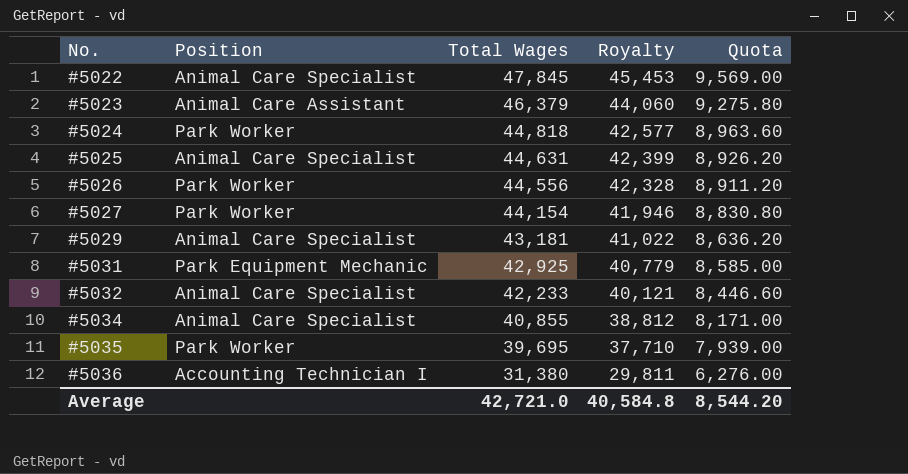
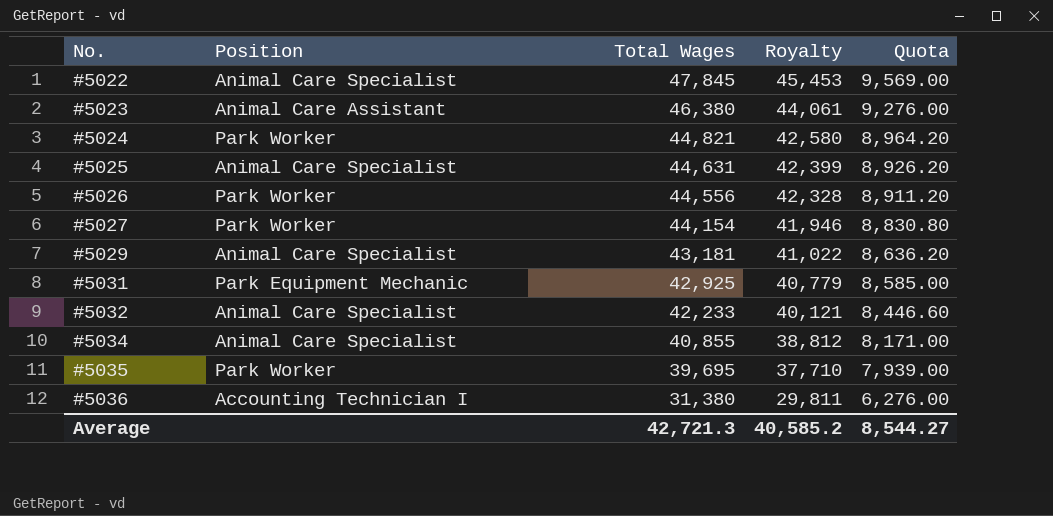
#5023 | Total Wages: 46,379 -> 46,380
#5023 | Royalty: 44,060 -> 44,061
#5023 | Quota: 9,275.80 -> 9,276.00
#5024 | Total Wages: 44,818 -> 44,821
#5024 | Royalty: 42,577 -> 42,580
#5024 | Quota: 8,963.60 -> 8,964.20
Average | Total Wages: 42,721.0 -> 42,721.3
Average | Royalty: 40,584.8 -> 40,585.2
Average | Quota: 8,544.20 -> 8,544.27

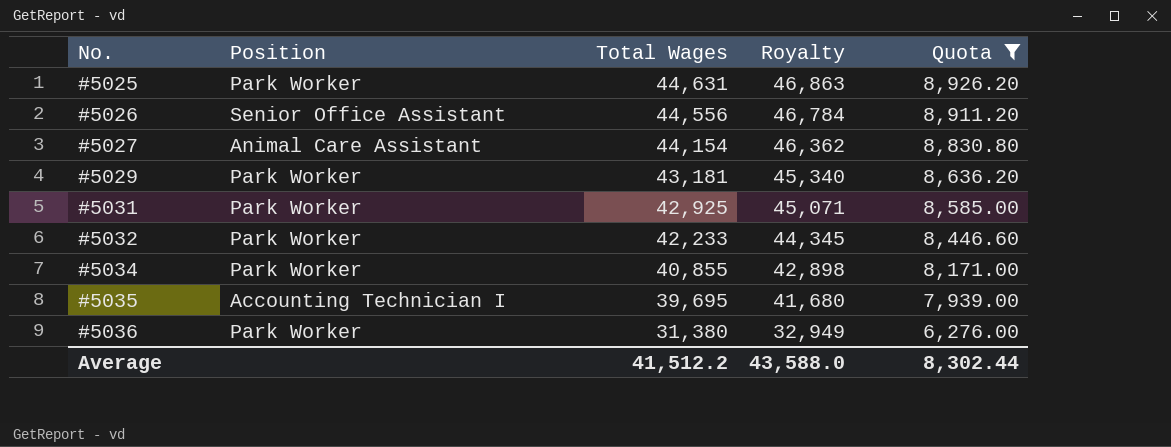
filter: none -> Quota <= 8,926.20
column Royalty | formula: [Total Wages] * 0.95 -> [Total Wages] * 1.05
#5025 | Position: Animal Care Specialist -> Park Worker
#5026 | Position: Park Worker -> Senior Office Assistant
#5027 | Position: Park Worker -> Animal Care Assistant
#5029 | Position: Animal Care Specialist -> Park Worker
#5031 | Position: Park Equipment Mechanic -> Park Worker
#5032 | Position: Animal Care Specialist -> Park Worker
#5034 | Position: Animal Care Specialist -> Park Worker
#5035 | Position: Park Worker -> Accounting Technician I
#5036 | Position: Accounting Technician I -> Park Worker
Average | Total Wages: 42,721.3 -> 41,512.2
Average | Royalty: 40,585.2 -> 43,588.0
Average | Quota: 8,544.27 -> 8,302.44

